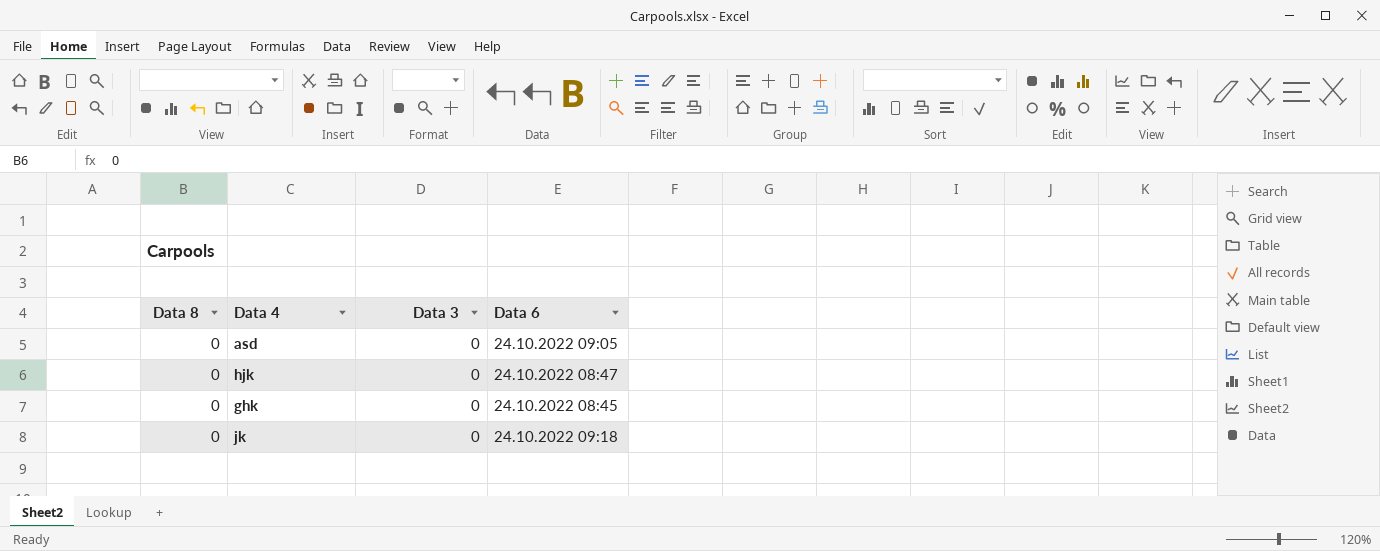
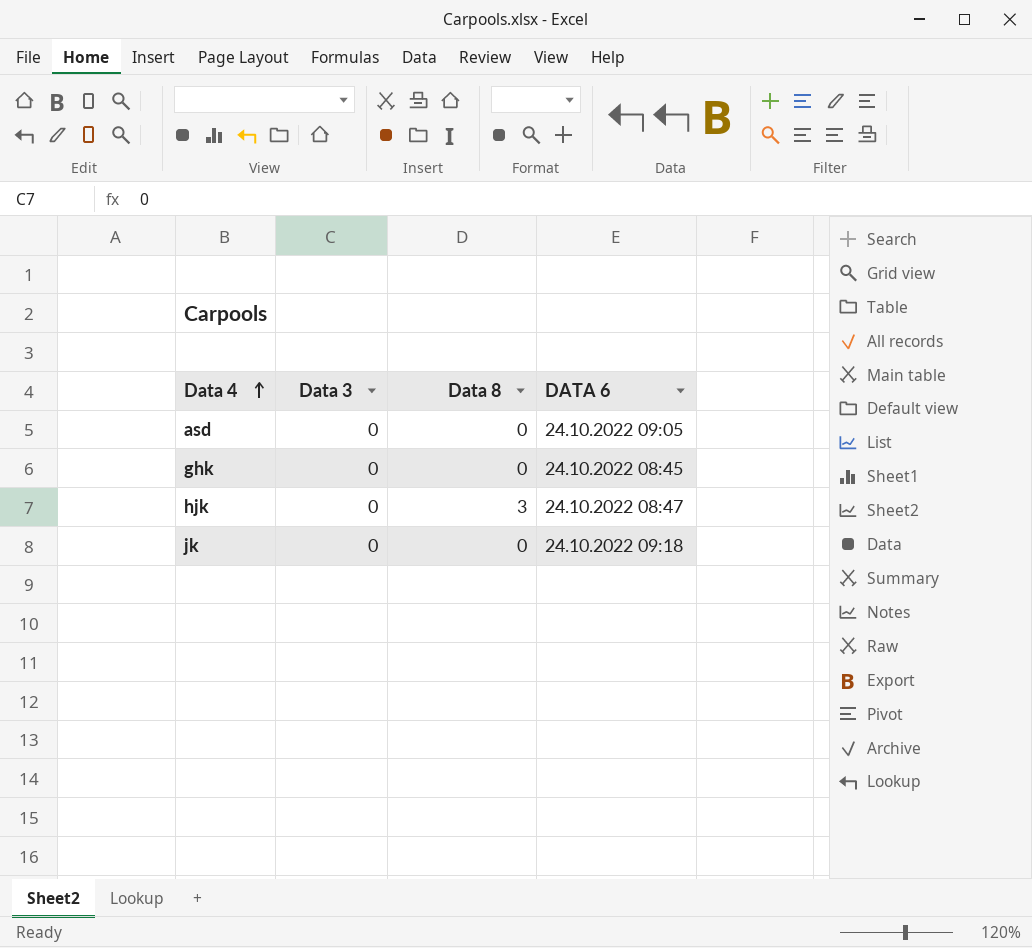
row order: none -> Data 4 ascending
column Data 8 | position: 1 -> 3
column name: Data 6 -> DATA 6
hjk | Data 8: 0 -> 3

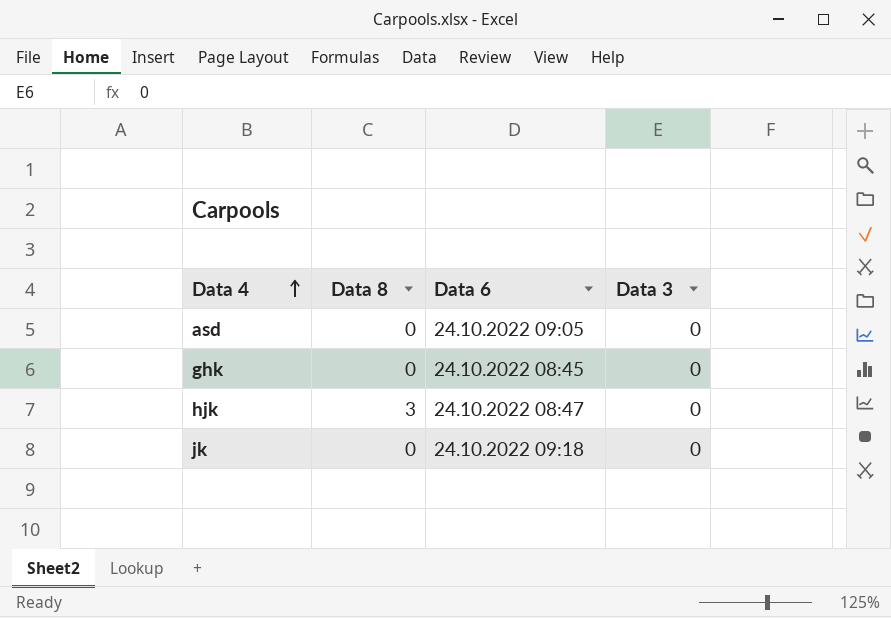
column name: DATA 6 -> Data 6
column Data 3 | position: 2 -> 4

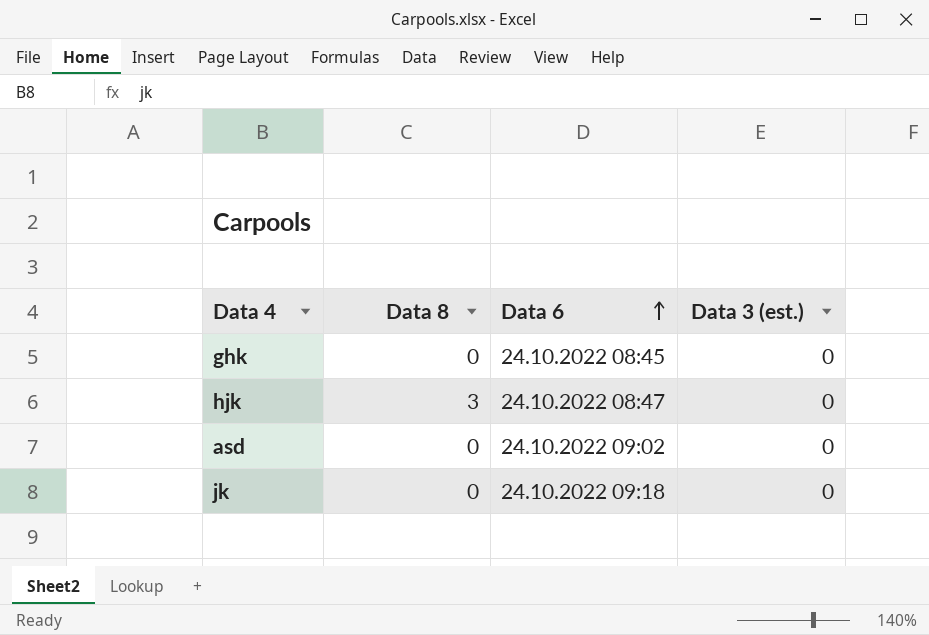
row order: Data 4 ascending -> Data 6 ascending
column name: Data 3 -> Data 3 (est.)
asd | Data 6: 24.10.2022 09:05 -> 24.10.2022 09:02

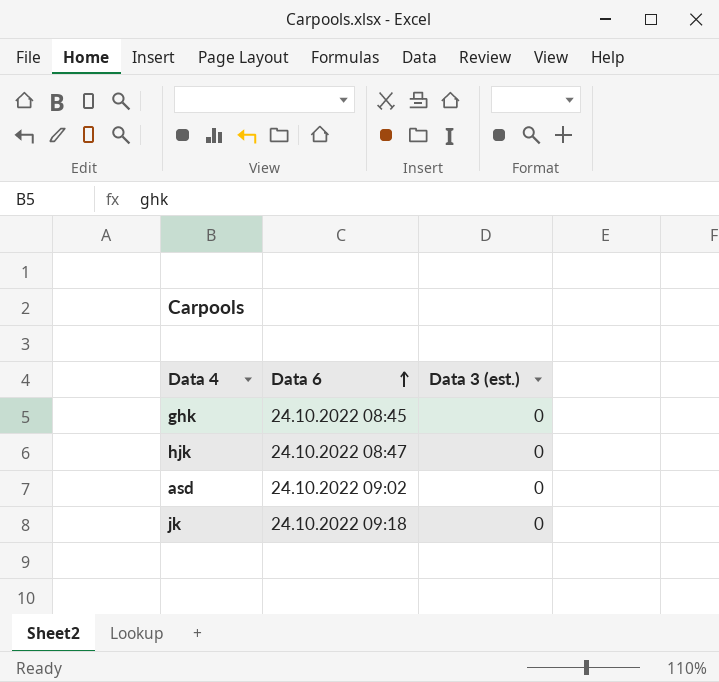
column Data 8 | position: 2 -> none

